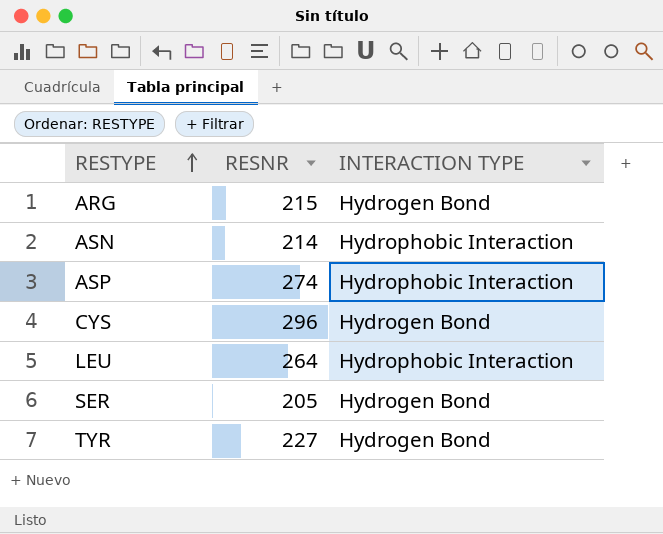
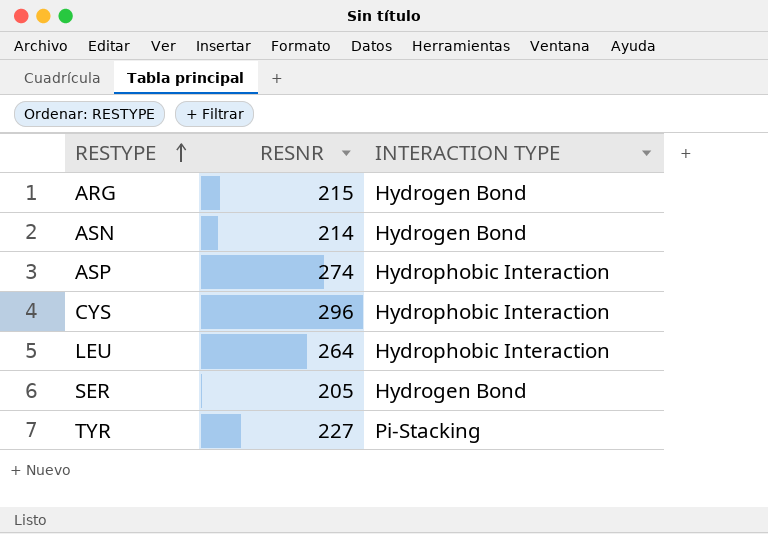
ASN | INTERACTION TYPE: Hydrophobic Interaction -> Hydrogen Bond
CYS | INTERACTION TYPE: Hydrogen Bond -> Hydrophobic Interaction
TYR | INTERACTION TYPE: Hydrogen Bond -> Pi-Stacking

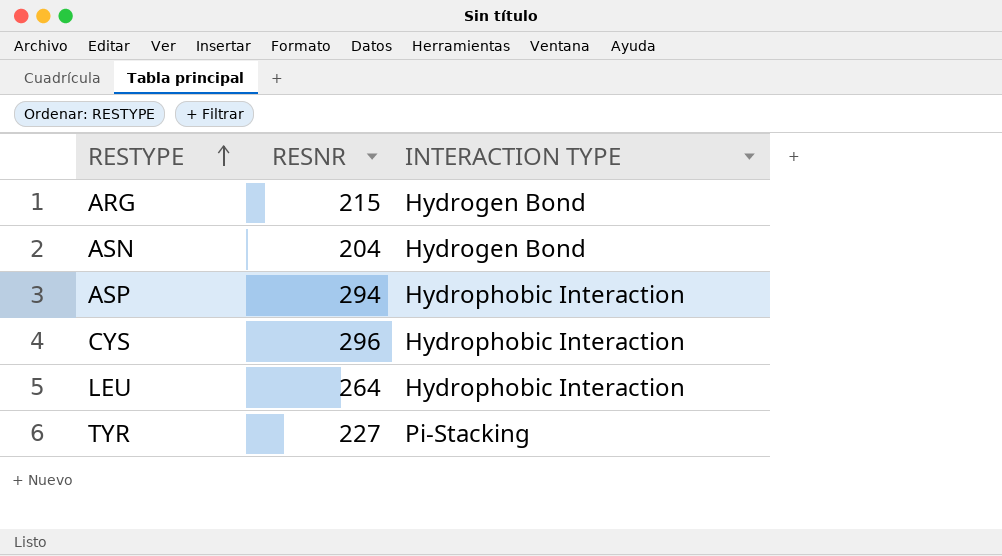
row SER: 205 | Hydrogen Bond -> none
ASN | RESNR: 214 -> 204
ASP | RESNR: 274 -> 294

